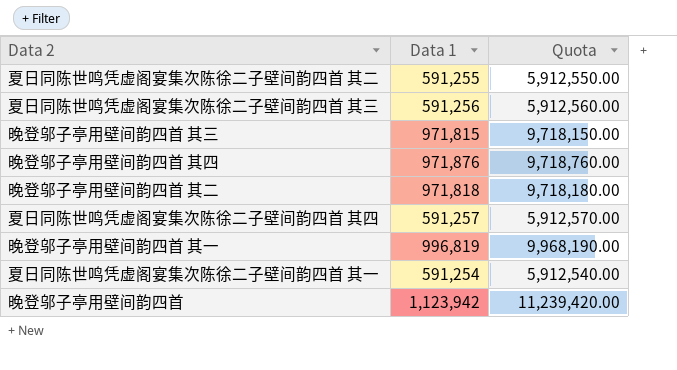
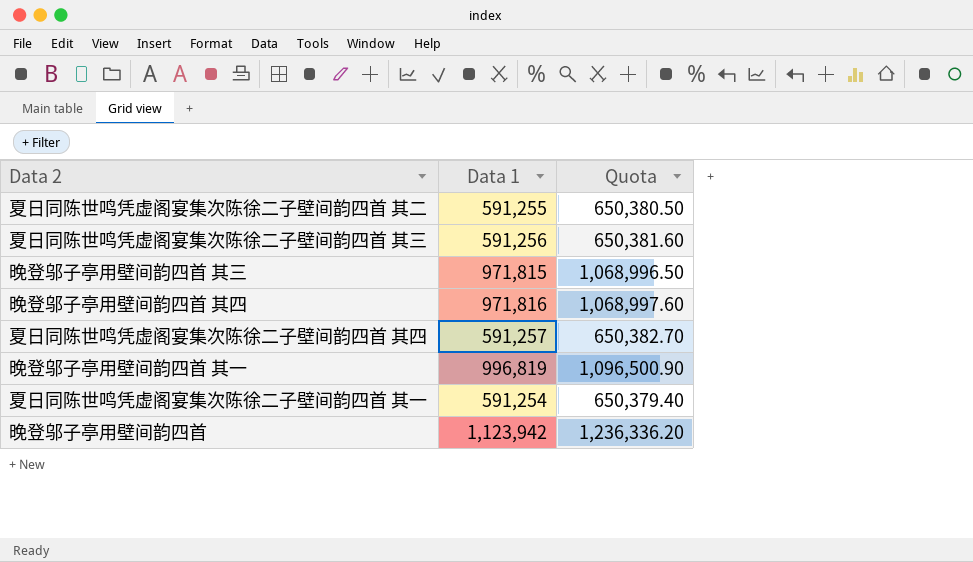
column Quota | formula: [Data 1] * 10 -> [Data 1] * 1.1
row 晚登邬子亭用壁间韵四首 其二: 971,818 | 9,718,180.00 -> none
晚登邬子亭用壁间韵四首 其四 | Data 1: 971,876 -> 971,816

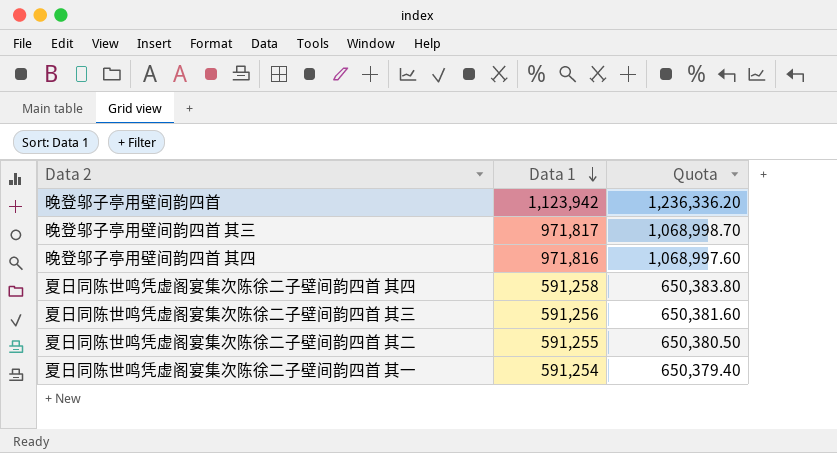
row order: none -> Data 1 descending
row 晚登邬子亭用壁间韵四首 其一: 996,819 | 1,096,500.90 -> none
晚登邬子亭用壁间韵四首 其三 | Data 1: 971,815 -> 971,817
晚登邬子亭用壁间韵四首 其三 | Quota: 1,068,996.50 -> 1,068,998.70
夏日同陈世鸣凭虚阁宴集次陈徐二子壁间韵四首 其四 | Data 1: 591,257 -> 591,258
夏日同陈世鸣凭虚阁宴集次陈徐二子壁间韵四首 其四 | Quota: 650,382.70 -> 650,383.80

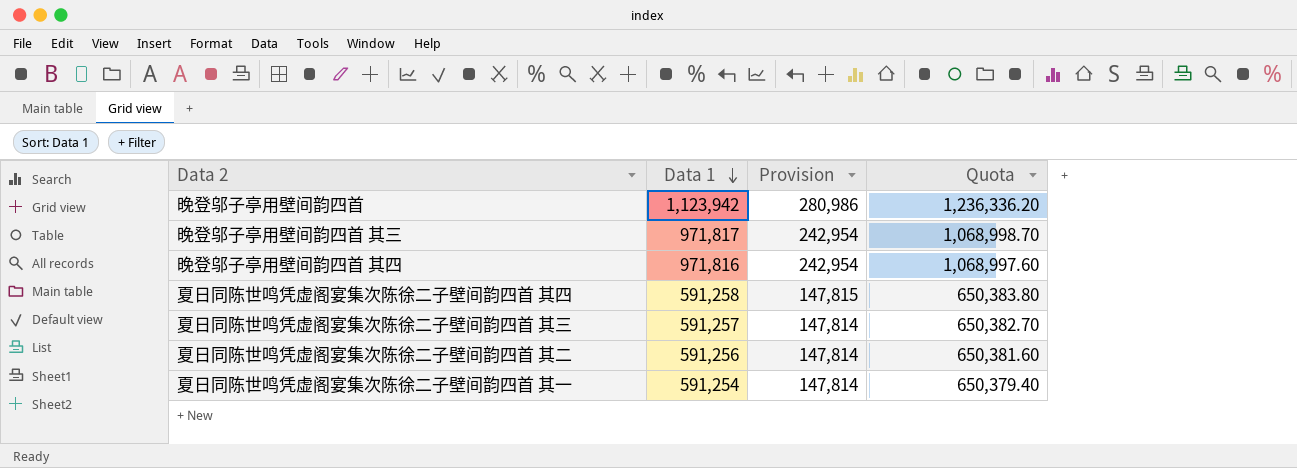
column Provision | formula: none -> [Data 1] * 0.25
夏日同陈世鸣凭虚阁宴集次陈徐二子壁间韵四首 其三 | Data 1: 591,256 -> 591,257
夏日同陈世鸣凭虚阁宴集次陈徐二子壁间韵四首 其三 | Quota: 650,381.60 -> 650,382.70
夏日同陈世鸣凭虚阁宴集次陈徐二子壁间韵四首 其二 | Data 1: 591,255 -> 591,256
夏日同陈世鸣凭虚阁宴集次陈徐二子壁间韵四首 其二 | Quota: 650,380.50 -> 650,381.60

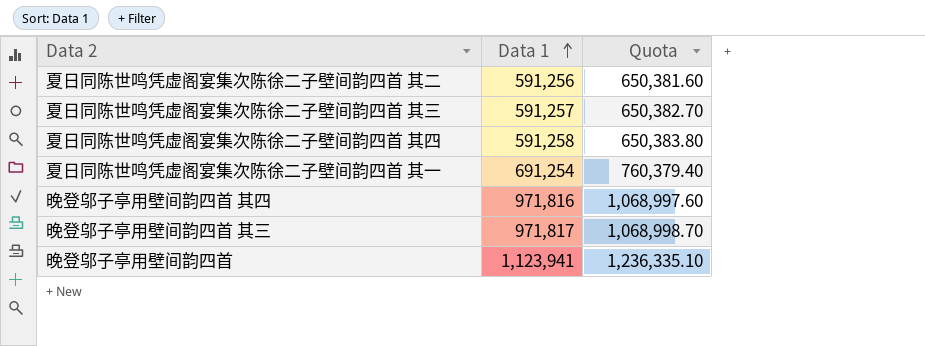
row order: Data 1 descending -> Data 1 ascending
column Provision | formula: [Data 1] * 0.25 -> none
夏日同陈世鸣凭虚阁宴集次陈徐二子壁间韵四首 其一 | Data 1: 591,254 -> 691,254
夏日同陈世鸣凭虚阁宴集次陈徐二子壁间韵四首 其一 | Quota: 650,379.40 -> 760,379.40
晚登邬子亭用壁间韵四首 | Data 1: 1,123,942 -> 1,123,941
晚登邬子亭用壁间韵四首 | Quota: 1,236,336.20 -> 1,236,335.10

